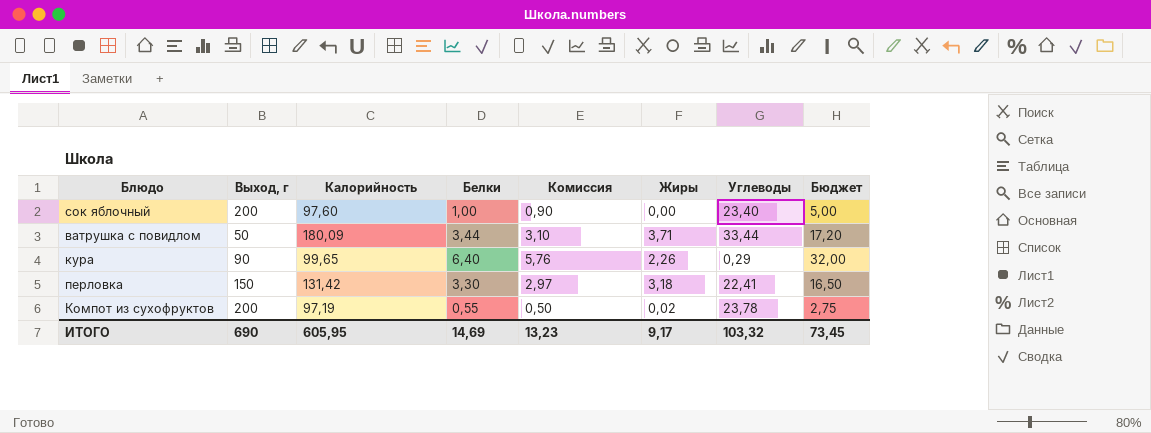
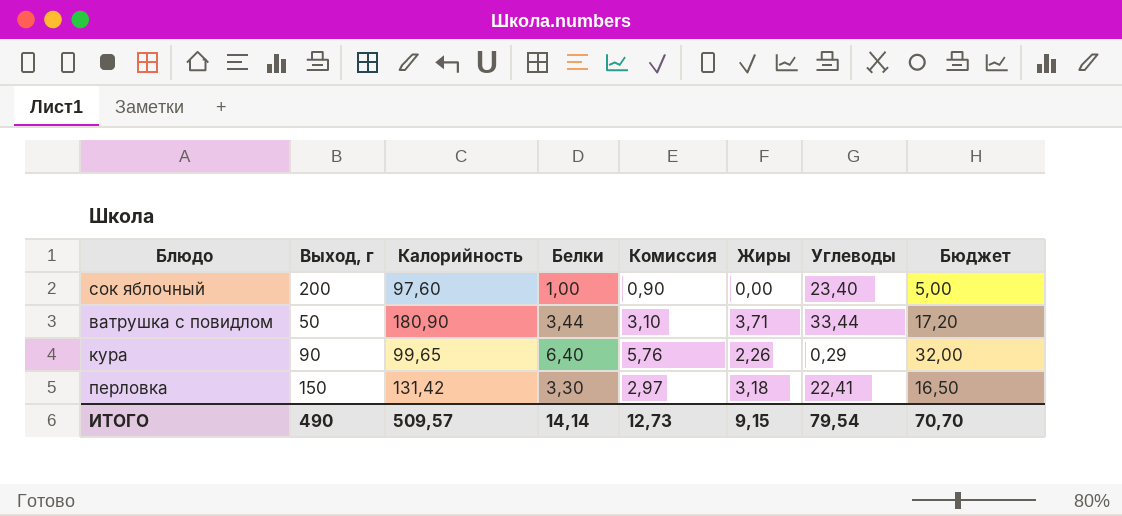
row Компот из сухофруктов: 200 | 97,19 | 0,55 | 0,50 | 0,02 | 23,78 | 2,75 -> none
ватрушка с повидлом | Калорийность: 180,09 -> 180,90
ИТОГО | Выход, г: 690 -> 490
ИТОГО | Калорийность: 605,95 -> 509,57
ИТОГО | Белки: 14,69 -> 14,14
ИТОГО | Комиссия: 13,23 -> 12,73
ИТОГО | Жиры: 9,17 -> 9,15
ИТОГО | Углеводы: 103,32 -> 79,54
ИТОГО | Бюджет: 73,45 -> 70,70

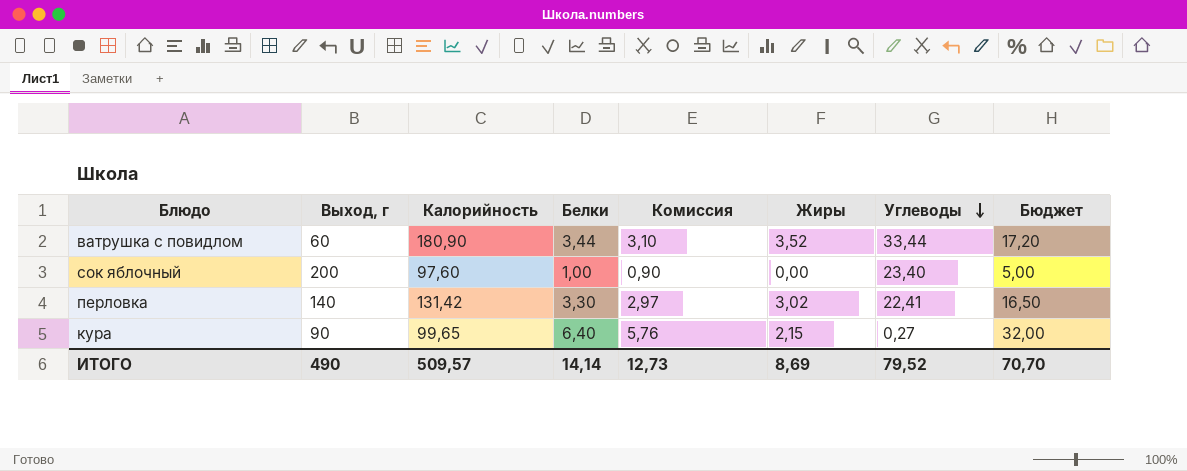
row order: none -> Углеводы descending
ватрушка с повидлом | Выход, г: 50 -> 60
ватрушка с повидлом | Жиры: 3,71 -> 3,52
перловка | Выход, г: 150 -> 140
перловка | Жиры: 3,18 -> 3,02
кура | Жиры: 2,26 -> 2,15
кура | Углеводы: 0,29 -> 0,27
ИТОГО | Жиры: 9,15 -> 8,69
ИТОГО | Углеводы: 79,54 -> 79,52

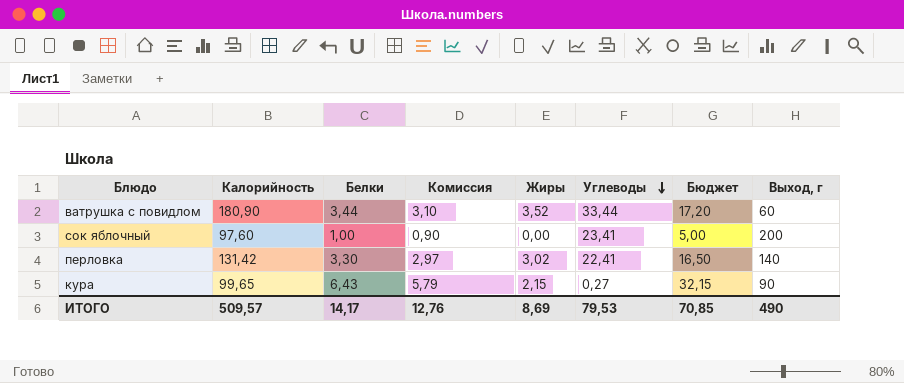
column Выход, г | position: 2 -> 8
сок яблочный | Углеводы: 23,40 -> 23,41
кура | Белки: 6,40 -> 6,43
кура | Комиссия: 5,76 -> 5,79
кура | Бюджет: 32,00 -> 32,15
ИТОГО | Белки: 14,14 -> 14,17
ИТОГО | Комиссия: 12,73 -> 12,76
ИТОГО | Углеводы: 79,52 -> 79,53
ИТОГО | Бюджет: 70,70 -> 70,85

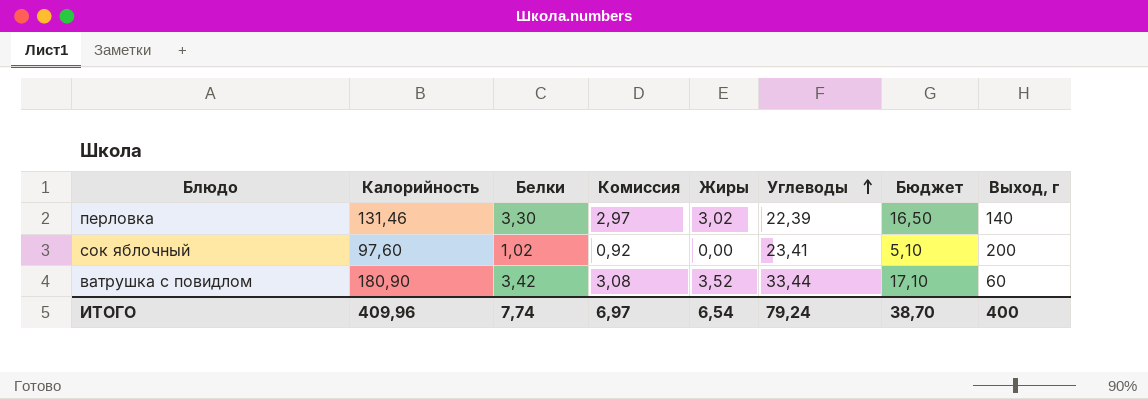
row order: Углеводы descending -> Углеводы ascending
row кура: 99,65 | 6,43 | 5,79 | 2,15 | 0,27 | 32,15 | 90 -> none
перловка | Калорийность: 131,42 -> 131,46
перловка | Углеводы: 22,41 -> 22,39
сок яблочный | Белки: 1,00 -> 1,02
сок яблочный | Комиссия: 0,90 -> 0,92
сок яблочный | Бюджет: 5,00 -> 5,10
ватрушка с повидлом | Белки: 3,44 -> 3,42
ватрушка с повидлом | Комиссия: 3,10 -> 3,08
ватрушка с повидлом | Бюджет: 17,20 -> 17,10
ИТОГО | Калорийность: 509,57 -> 409,96
ИТОГО | Белки: 14,17 -> 7,74
ИТОГО | Комиссия: 12,76 -> 6,97
ИТОГО | Жиры: 8,69 -> 6,54
ИТОГО | Углеводы: 79,53 -> 79,24
ИТОГО | Бюджет: 70,85 -> 38,70
ИТОГО | Выход, г: 490 -> 400

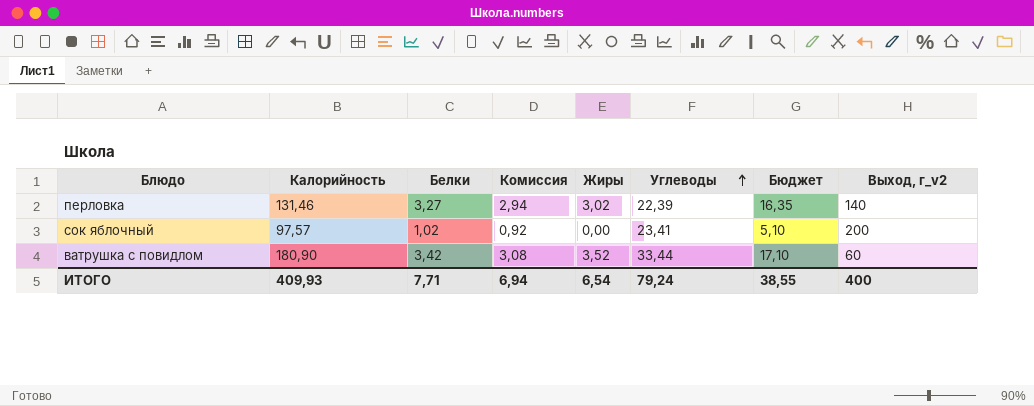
column name: Выход, г -> Выход, г_v2
перловка | Белки: 3,30 -> 3,27
перловка | Комиссия: 2,97 -> 2,94
перловка | Бюджет: 16,50 -> 16,35
сок яблочный | Калорийность: 97,60 -> 97,57
ИТОГО | Калорийность: 409,96 -> 409,93
ИТОГО | Белки: 7,74 -> 7,71
ИТОГО | Комиссия: 6,97 -> 6,94
ИТОГО | Бюджет: 38,70 -> 38,55

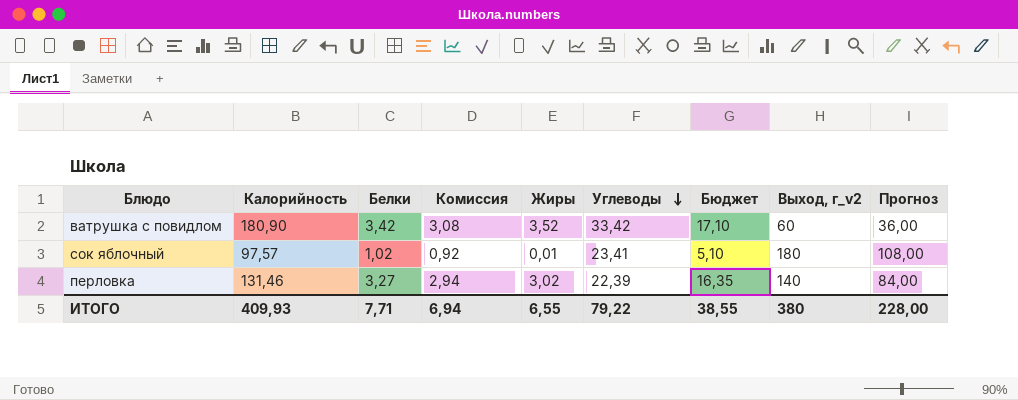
row order: Углеводы ascending -> Углеводы descending
column Прогноз | formula: none -> [Выход, г_v2] * 0,6
ватрушка с повидлом | Углеводы: 33,44 -> 33,42
сок яблочный | Жиры: 0,00 -> 0,01
сок яблочный | Выход, г_v2: 200 -> 180
ИТОГО | Жиры: 6,54 -> 6,55
ИТОГО | Углеводы: 79,24 -> 79,22
ИТОГО | Выход, г_v2: 400 -> 380

